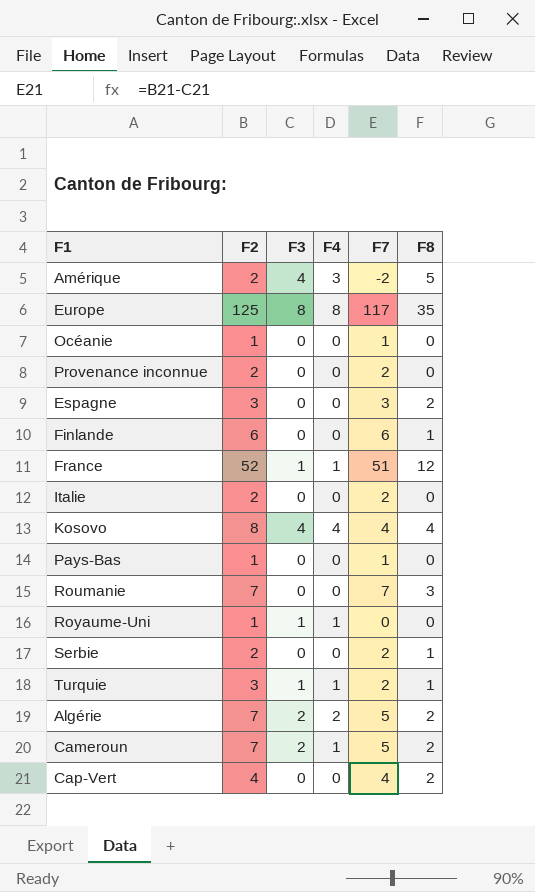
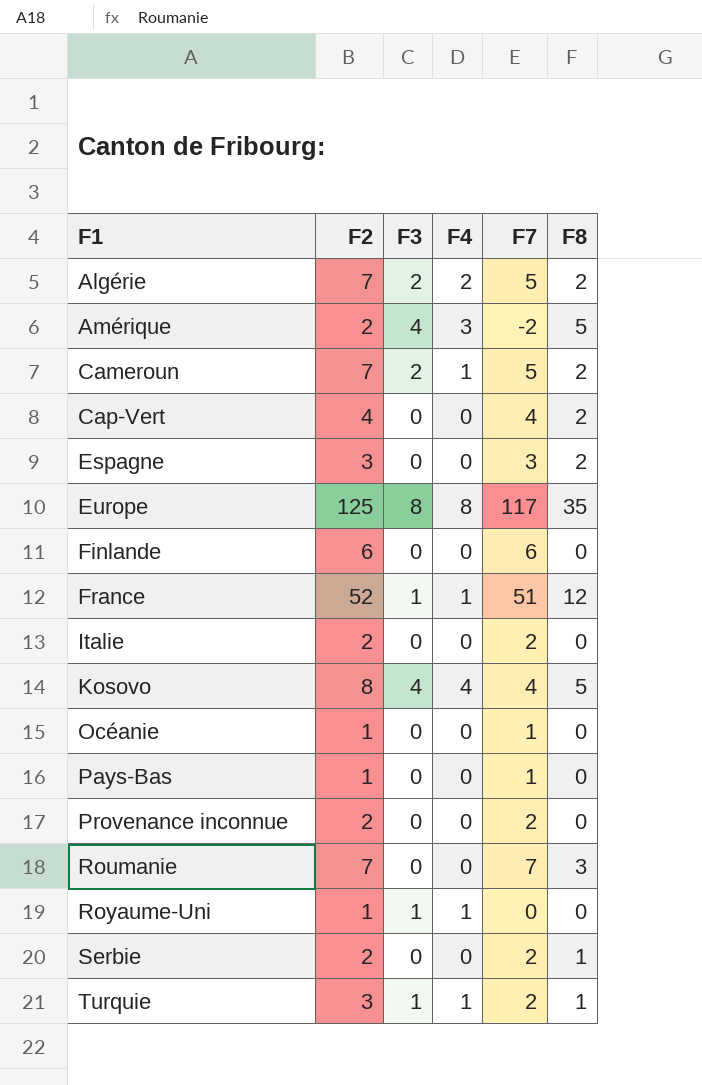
row order: none -> F1 ascending
Finlande | F8: 1 -> 0
Kosovo | F8: 4 -> 5

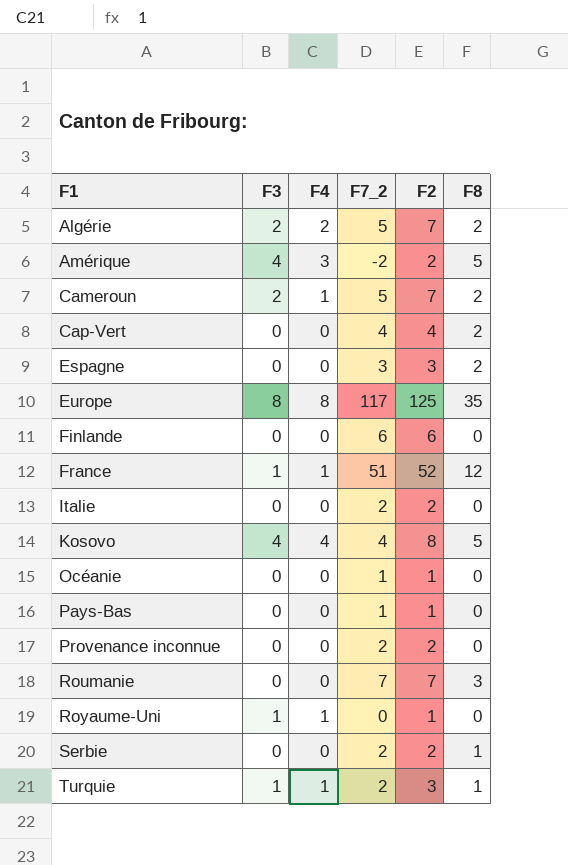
column name: F7 -> F7_2
column F2 | position: 2 -> 5

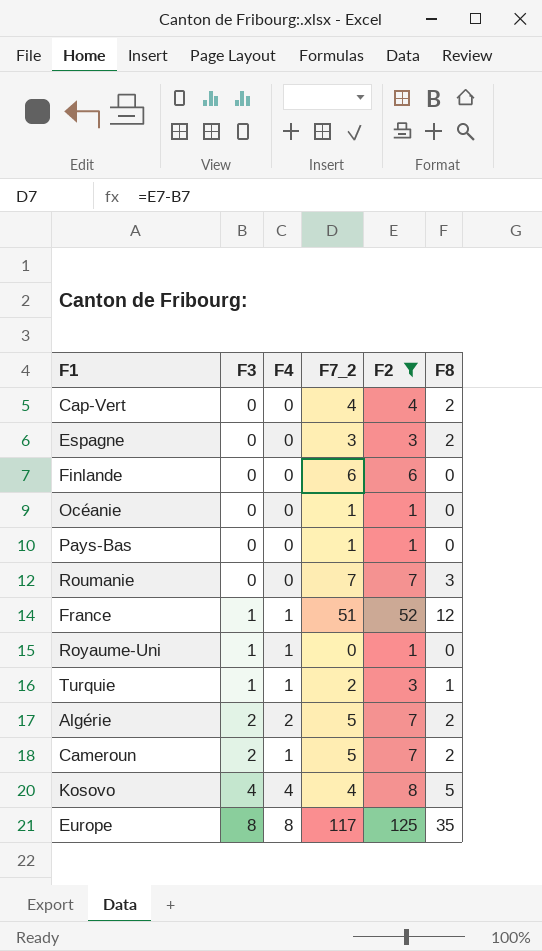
filter: none -> F2 != 2
row order: F1 ascending -> F3 ascending

